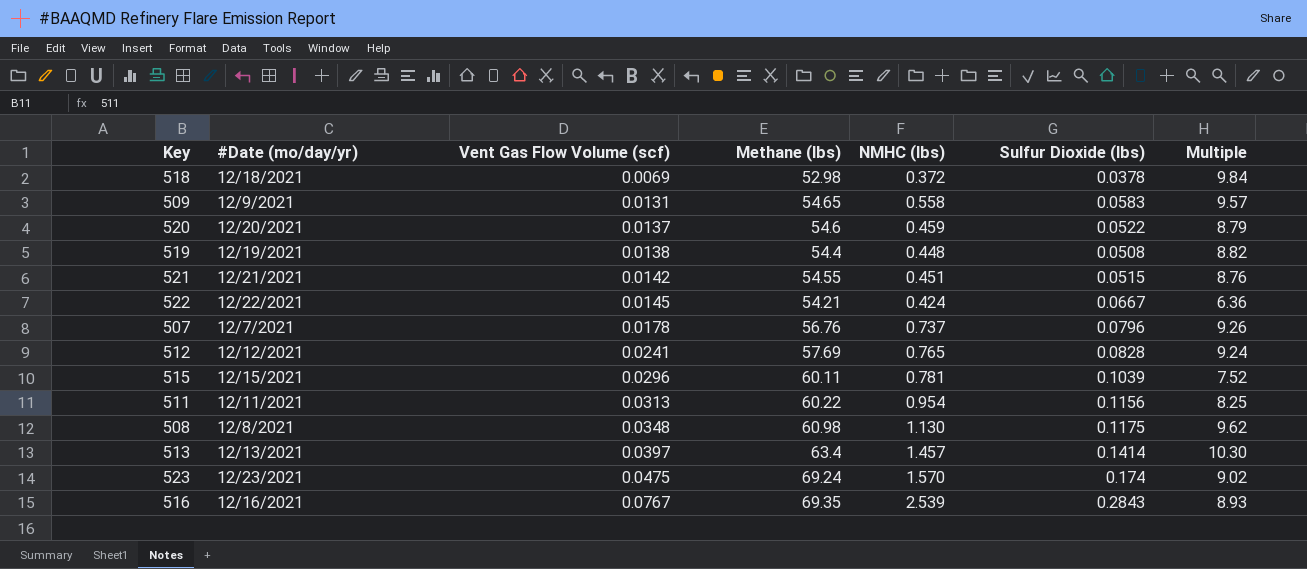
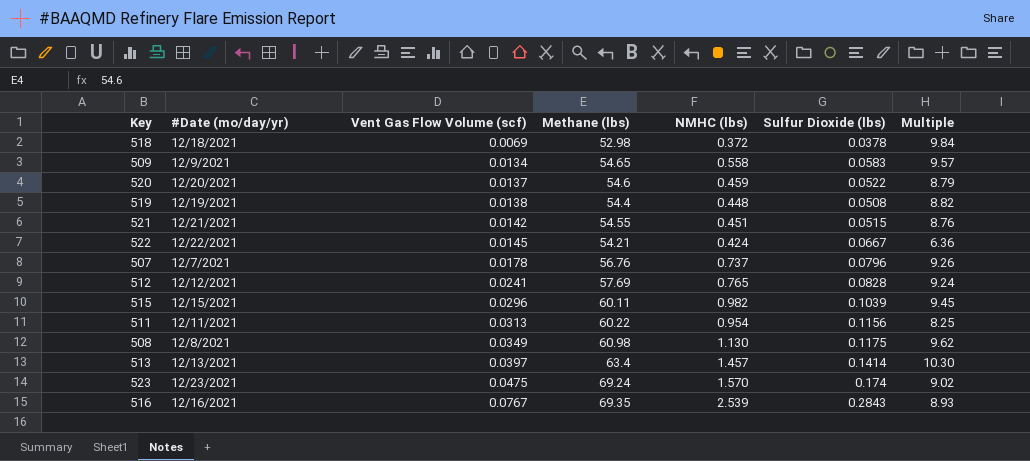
509 | Vent Gas Flow Volume (scf): 0.0131 -> 0.0134
515 | NMHC (lbs): 0.781 -> 0.982
515 | Multiple: 7.52 -> 9.45
508 | Vent Gas Flow Volume (scf): 0.0348 -> 0.0349

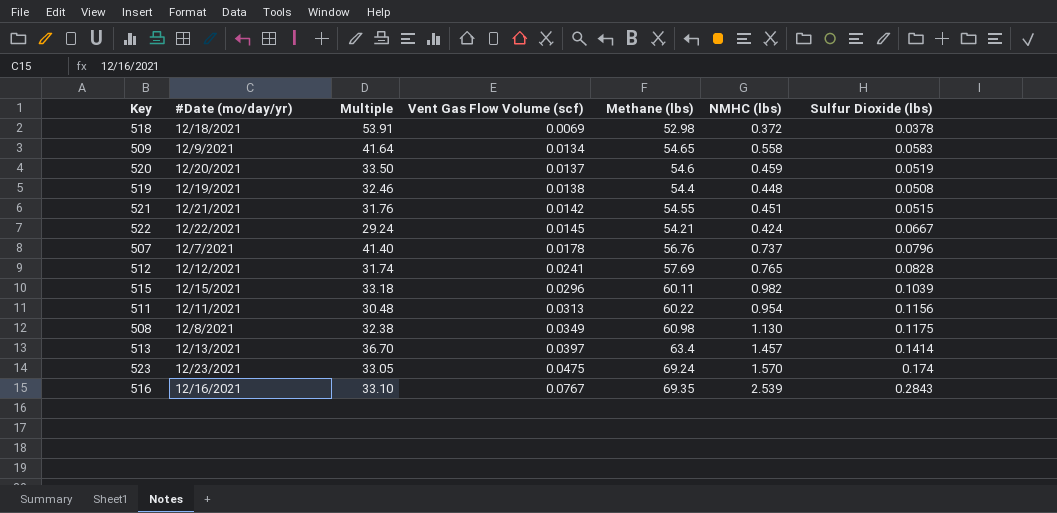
column Multiple | formula: [NMHC (lbs)] / [Sulfur Dioxide (lbs)] -> [NMHC (lbs)] / [Vent Gas Flow Volume (scf)]
column Multiple | position: 7 -> 3
520 | Sulfur Dioxide (lbs): 0.0522 -> 0.0519

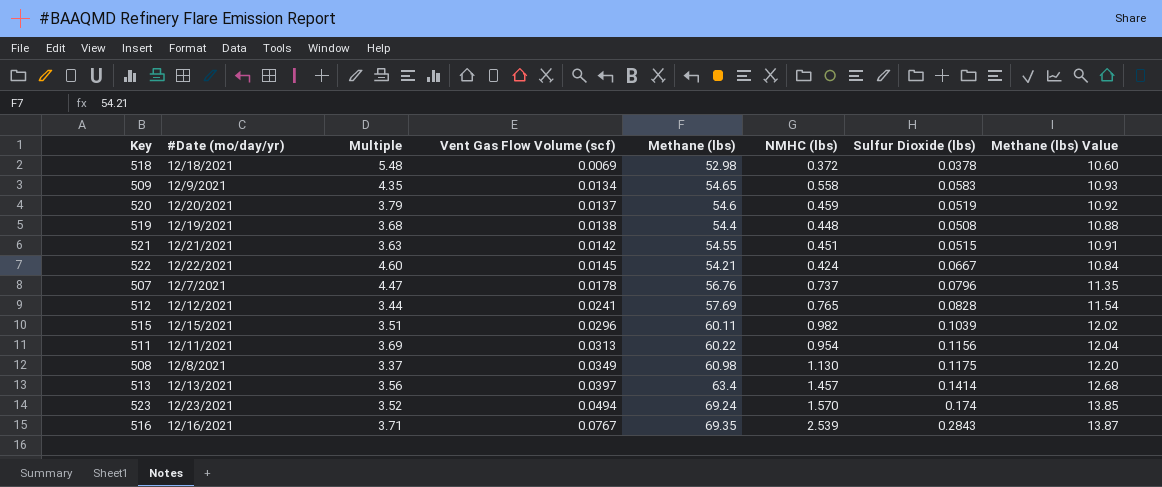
column Multiple | formula: [NMHC (lbs)] / [Vent Gas Flow Volume (scf)] -> [Sulfur Dioxide (lbs)] / [Vent Gas Flow Volume (scf)]
column Methane (lbs) Value | formula: none -> [Methane (lbs)] * 0.2
523 | Vent Gas Flow Volume (scf): 0.0475 -> 0.0494

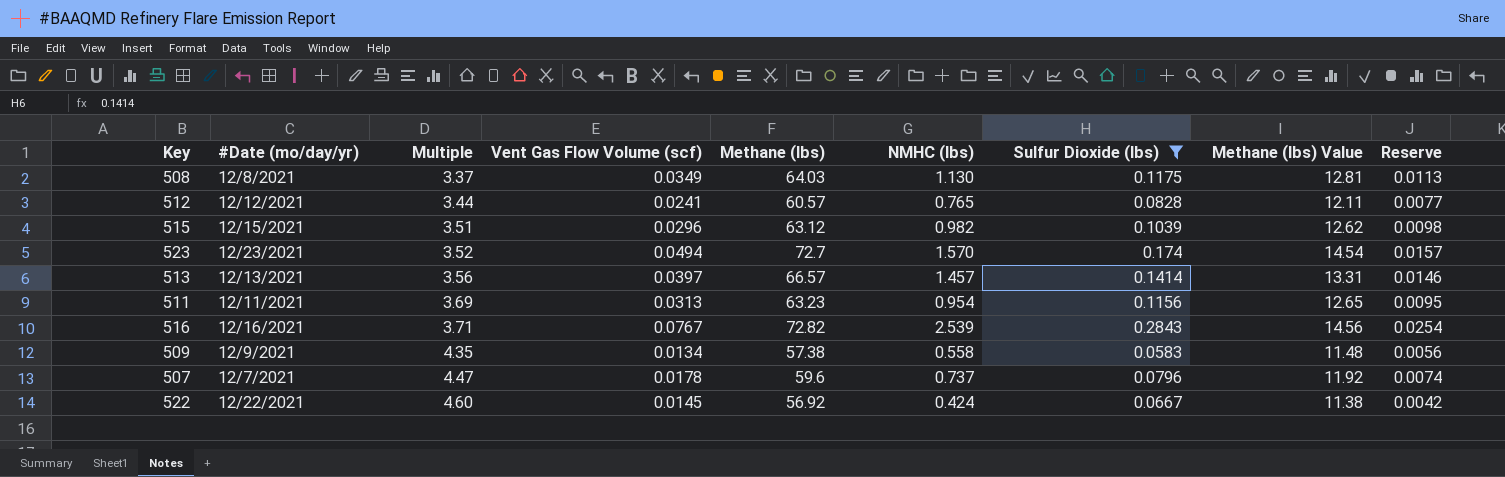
filter: none -> Sulfur Dioxide (lbs) >= 0.0583
row order: Vent Gas Flow Volume (scf) ascending -> Multiple ascending
column Reserve | formula: none -> [NMHC (lbs)] * 0.01
508 | Methane (lbs): 60.98 -> 64.03
508 | Methane (lbs) Value: 12.20 -> 12.81
512 | Methane (lbs): 57.69 -> 60.57
512 | Methane (lbs) Value: 11.54 -> 12.11
515 | Methane (lbs): 60.11 -> 63.12
515 | Methane (lbs) Value: 12.02 -> 12.62
523 | Methane (lbs): 69.24 -> 72.7
523 | Methane (lbs) Value: 13.85 -> 14.54
513 | Methane (lbs): 63.4 -> 66.57
513 | Methane (lbs) Value: 12.68 -> 13.31
511 | Methane (lbs): 60.22 -> 63.23
511 | Methane (lbs) Value: 12.04 -> 12.65
516 | Methane (lbs): 69.35 -> 72.82
516 | Methane (lbs) Value: 13.87 -> 14.56
509 | Methane (lbs): 54.65 -> 57.38
509 | Methane (lbs) Value: 10.93 -> 11.48
507 | Methane (lbs): 56.76 -> 59.6
507 | Methane (lbs) Value: 11.35 -> 11.92
522 | Methane (lbs): 54.21 -> 56.92
522 | Methane (lbs) Value: 10.84 -> 11.38

